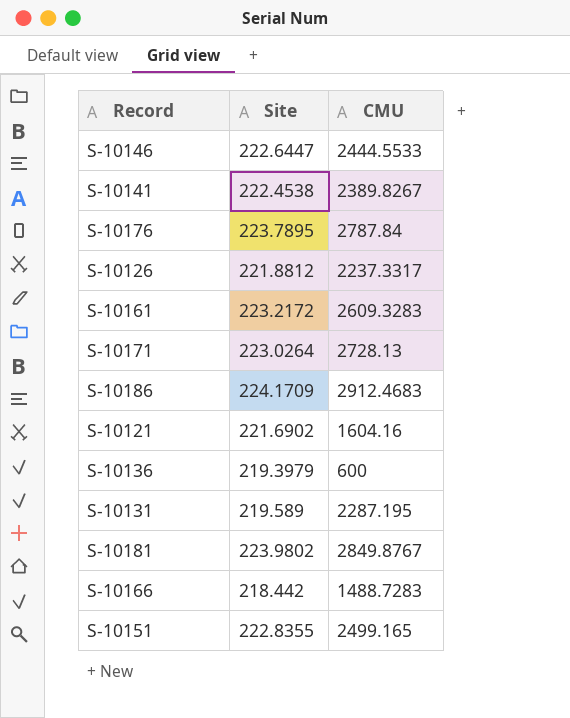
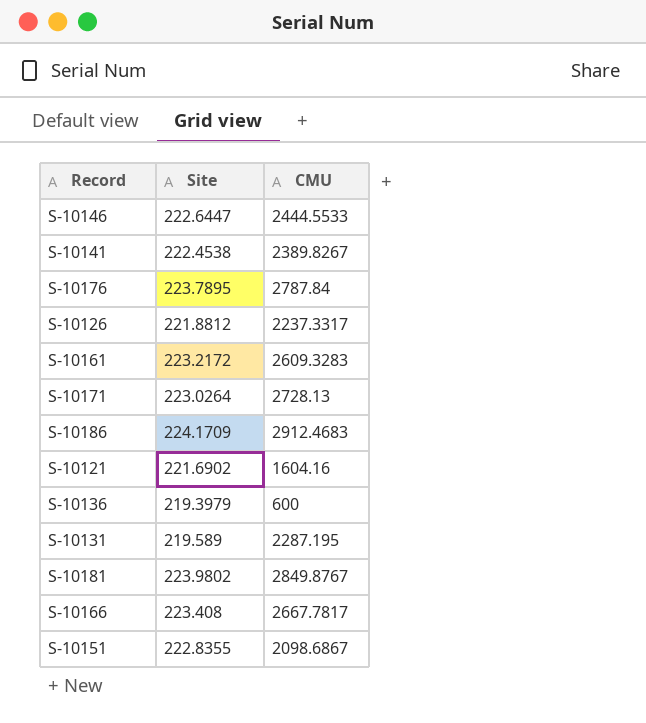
S-10166 | Site: 218.442 -> 223.408
S-10166 | CMU: 1488.7283 -> 2667.7817
S-10151 | CMU: 2499.165 -> 2098.6867

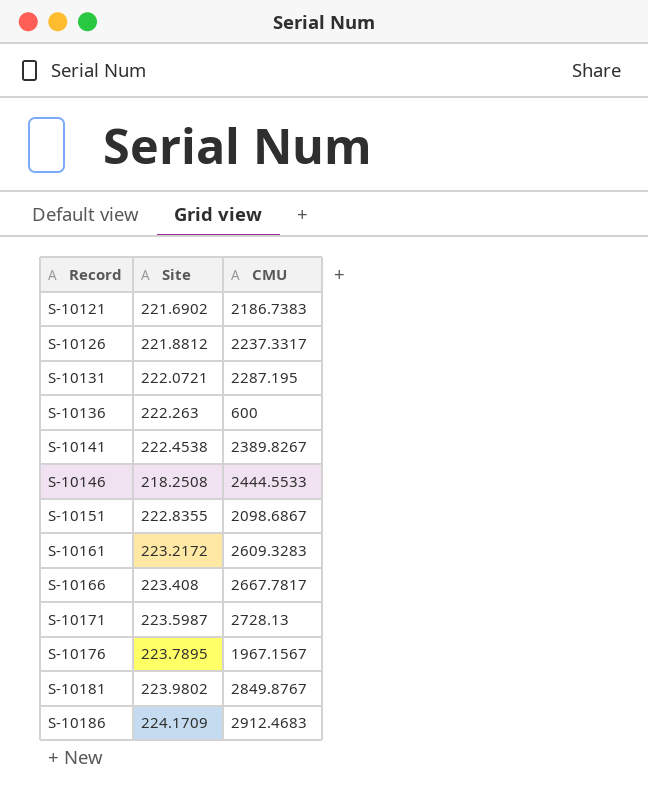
row order: none -> Record ascending
S-10121 | CMU: 1604.16 -> 2186.7383
S-10131 | Site: 219.589 -> 222.0721
S-10136 | Site: 219.3979 -> 222.263
S-10146 | Site: 222.6447 -> 218.2508
S-10171 | Site: 223.0264 -> 223.5987
S-10176 | CMU: 2787.84 -> 1967.1567

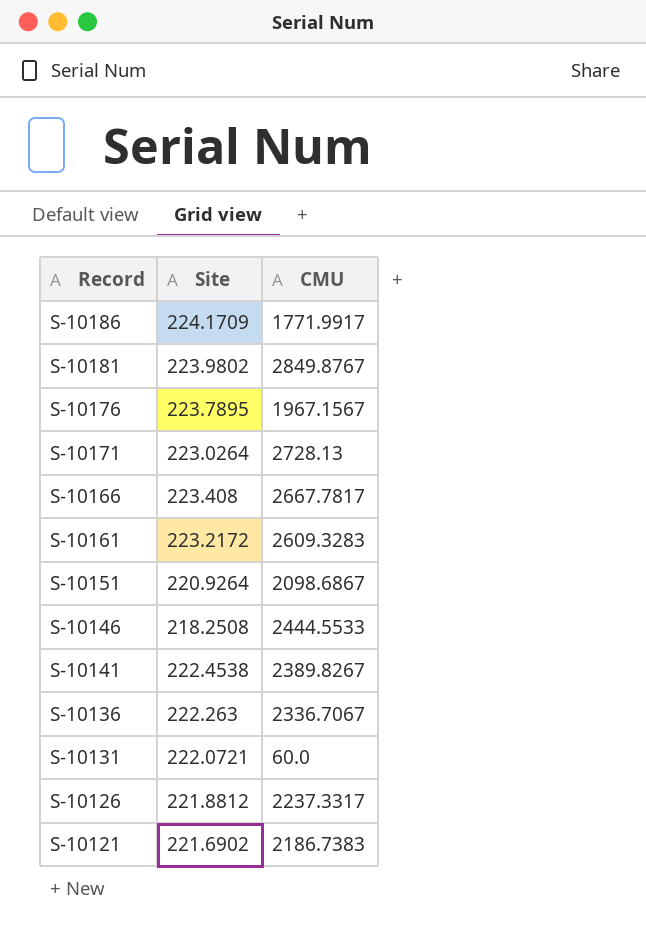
row order: Record ascending -> Record descending
S-10186 | CMU: 2912.4683 -> 1771.9917
S-10171 | Site: 223.5987 -> 223.0264
S-10151 | Site: 222.8355 -> 220.9264
S-10136 | CMU: 600 -> 2336.7067
S-10131 | CMU: 2287.195 -> 60.0

